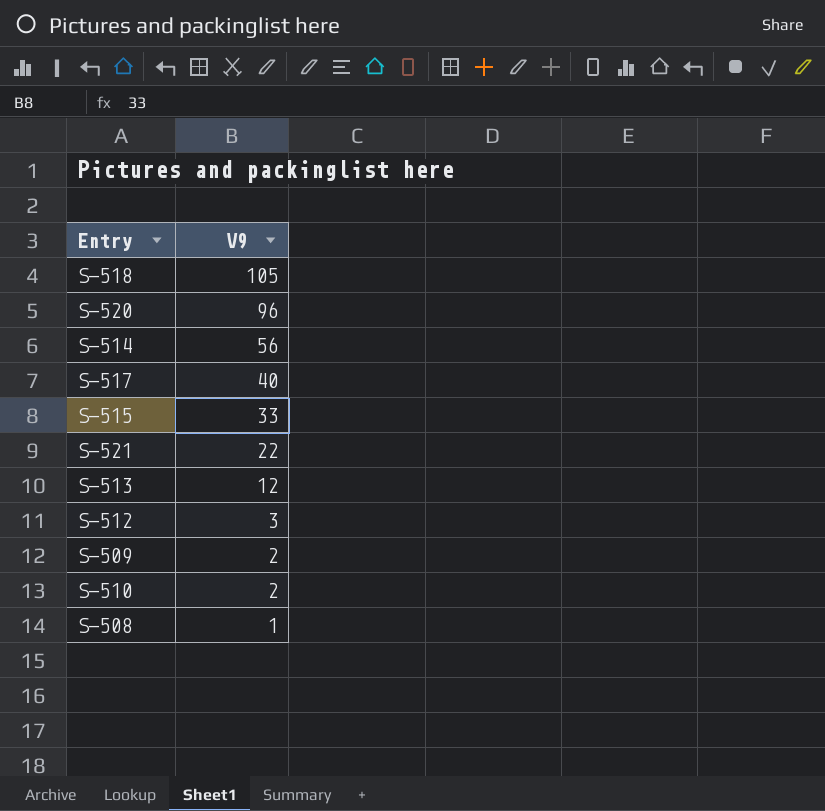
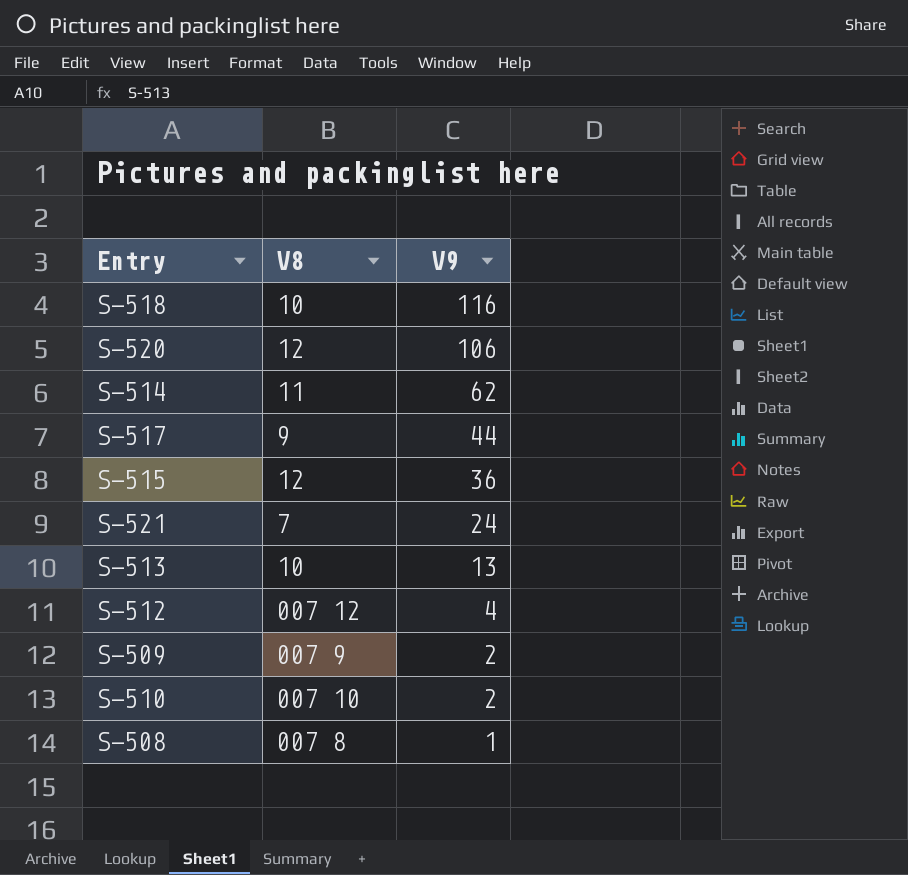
column V8 | position: none -> 2
S-518 | V9: 105 -> 116
S-520 | V9: 96 -> 106
S-514 | V9: 56 -> 62
S-517 | V9: 40 -> 44
S-515 | V9: 33 -> 36
S-521 | V9: 22 -> 24
S-513 | V9: 12 -> 13
S-512 | V9: 3 -> 4

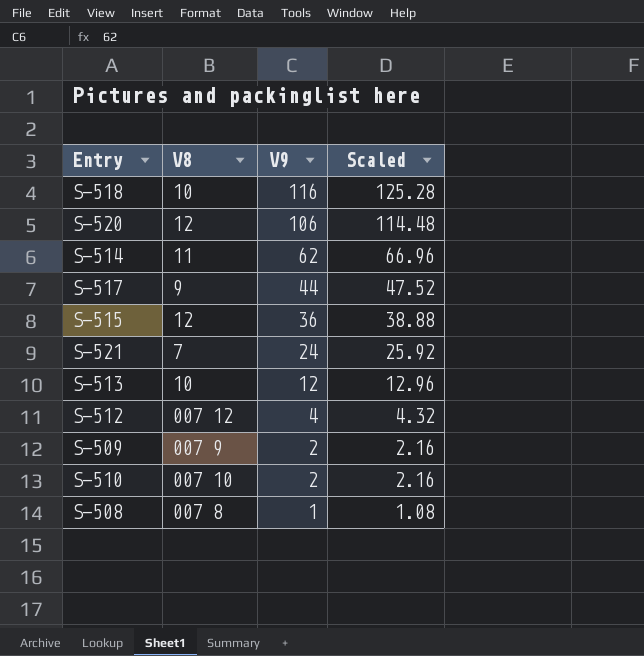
column Scaled | formula: none -> [V9] * 1.08
S-513 | V9: 13 -> 12

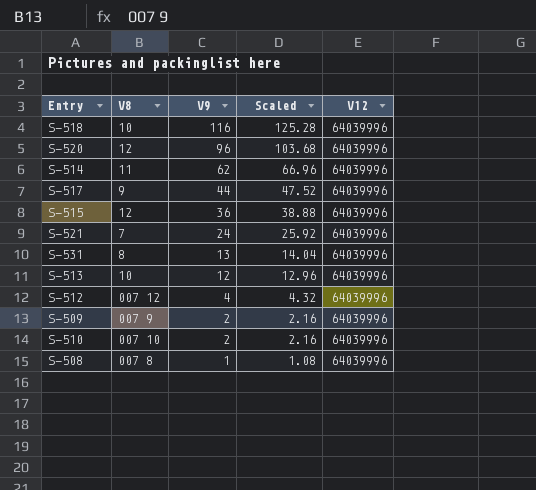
column V12 | position: none -> 5
S-520 | V9: 106 -> 96
S-520 | Scaled: 114.48 -> 103.68
row S-531: none -> 8 | 13 | 14.04 | 64039996

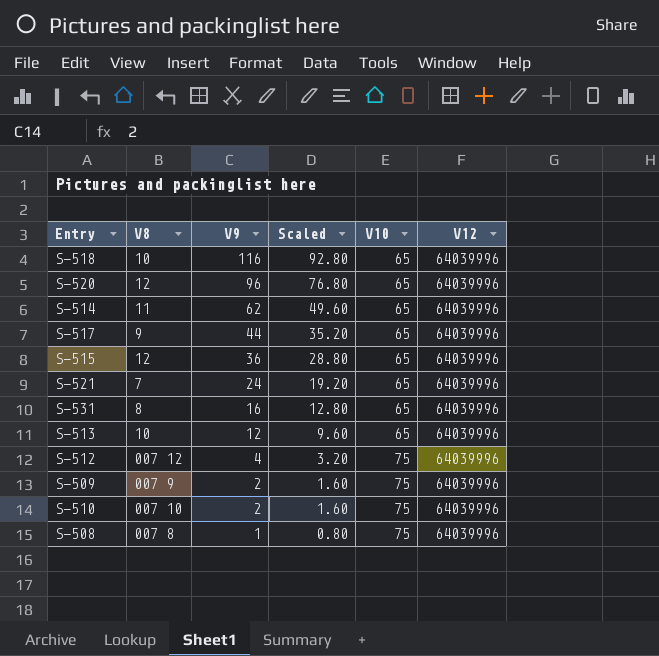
column Scaled | formula: [V9] * 1.08 -> [V9] * 0.8
column V10 | position: none -> 5
S-531 | V9: 13 -> 16

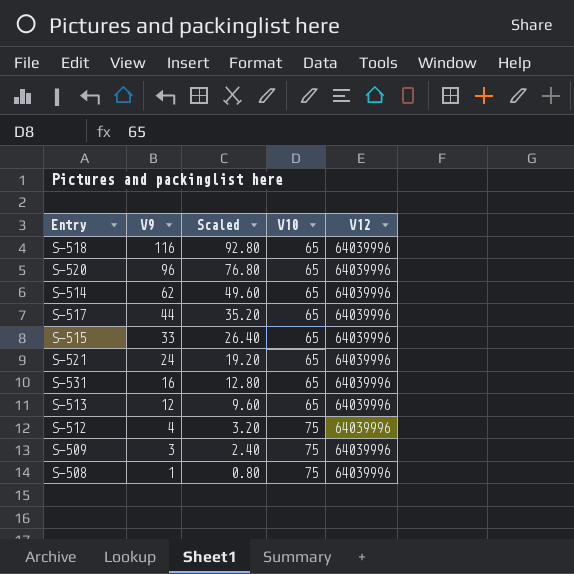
column V8 | position: 2 -> none
row S-510: 007 10 | 2 | 1.60 | 75 | 64039996 -> none
S-515 | V9: 36 -> 33
S-515 | Scaled: 28.80 -> 26.40
S-509 | V9: 2 -> 3
S-509 | Scaled: 1.60 -> 2.40

